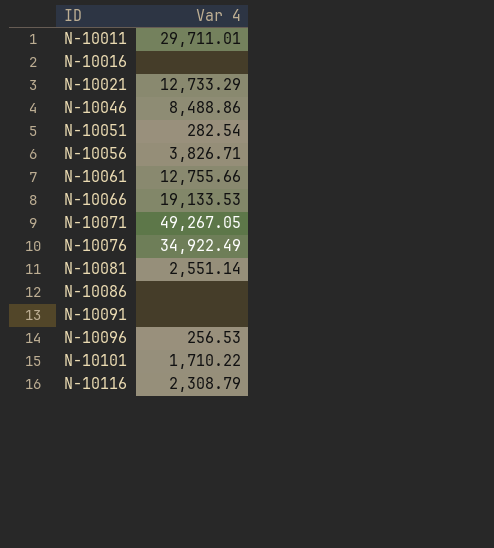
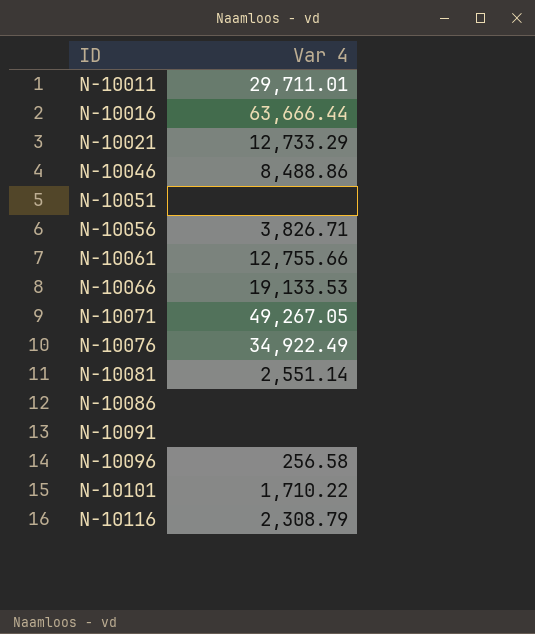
N-10016 | Var 4: none -> 63,666.44
N-10051 | Var 4: 282.54 -> none
N-10096 | Var 4: 256.53 -> 256.58

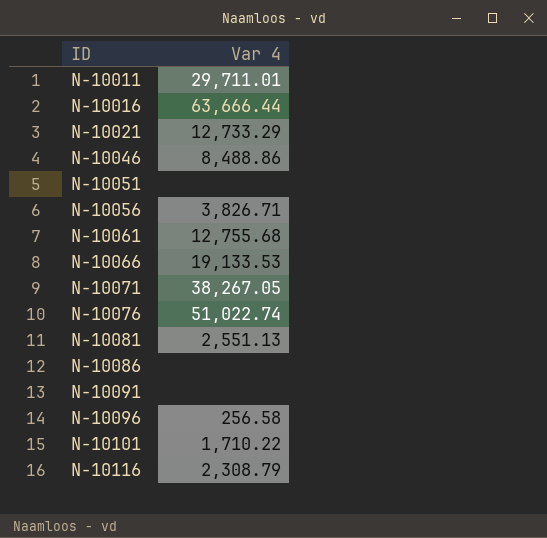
N-10061 | Var 4: 12,755.66 -> 12,755.68
N-10071 | Var 4: 49,267.05 -> 38,267.05
N-10076 | Var 4: 34,922.49 -> 51,022.74
N-10081 | Var 4: 2,551.14 -> 2,551.13

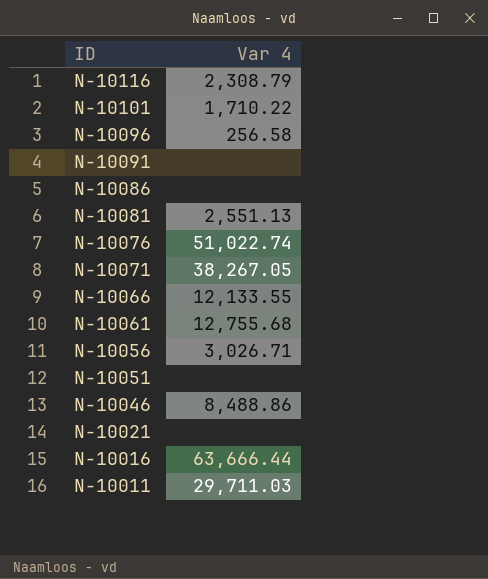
row order: ID ascending -> ID descending
N-10066 | Var 4: 19,133.53 -> 12,133.55
N-10056 | Var 4: 3,826.71 -> 3,026.71
N-10021 | Var 4: 12,733.29 -> none
N-10011 | Var 4: 29,711.01 -> 29,711.03

